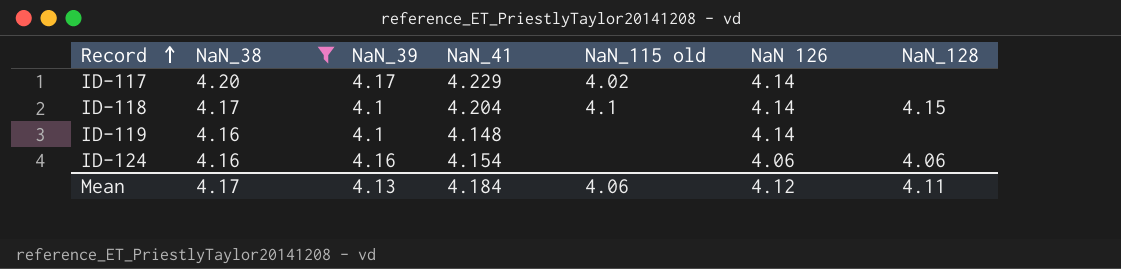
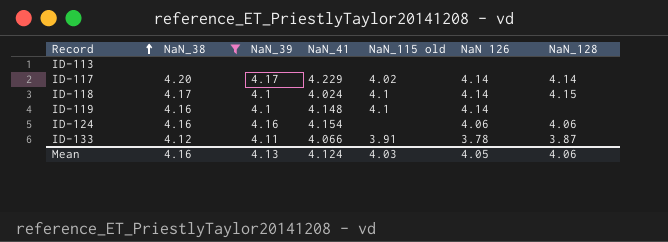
row ID-113: none -> none | none | none | none | none | none
ID-117 | NaN_128: none -> 4.14
ID-118 | NaN_41: 4.204 -> 4.024
ID-119 | NaN_115 old: none -> 4.1
row ID-133: none -> 4.12 | 4.11 | 4.066 | 3.91 | 3.78 | 3.87
Mean | NaN_38: 4.17 -> 4.16
Mean | NaN_41: 4.184 -> 4.124
Mean | NaN_115 old: 4.06 -> 4.03
Mean | NaN 126: 4.12 -> 4.05
Mean | NaN_128: 4.11 -> 4.06

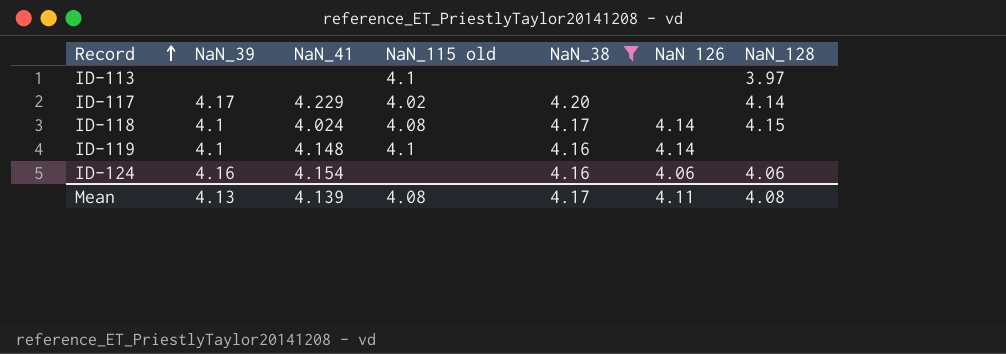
column NaN_38 | position: 2 -> 5
row ID-133: 4.12 | 4.11 | 4.066 | 3.91 | 3.78 | 3.87 -> none
ID-113 | NaN_115 old: none -> 4.1
ID-113 | NaN_128: none -> 3.97
ID-117 | NaN 126: 4.14 -> none
ID-118 | NaN_115 old: 4.1 -> 4.08
Mean | NaN_41: 4.124 -> 4.139
Mean | NaN_115 old: 4.03 -> 4.08
Mean | NaN_38: 4.16 -> 4.17
Mean | NaN 126: 4.05 -> 4.11
Mean | NaN_128: 4.06 -> 4.08

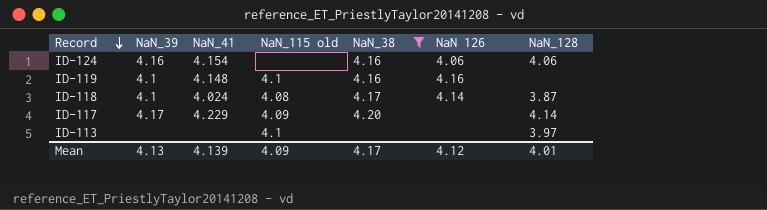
row order: Record ascending -> Record descending
ID-119 | NaN 126: 4.14 -> 4.16
ID-118 | NaN_128: 4.15 -> 3.87
ID-117 | NaN_115 old: 4.02 -> 4.09
Mean | NaN_115 old: 4.08 -> 4.09
Mean | NaN 126: 4.11 -> 4.12
Mean | NaN_128: 4.08 -> 4.01

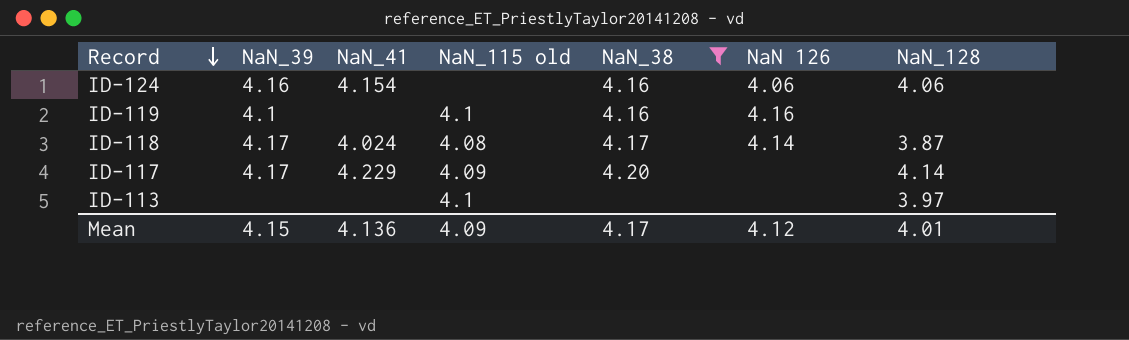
ID-119 | NaN_41: 4.148 -> none
ID-118 | NaN_39: 4.1 -> 4.17
Mean | NaN_39: 4.13 -> 4.15
Mean | NaN_41: 4.139 -> 4.136

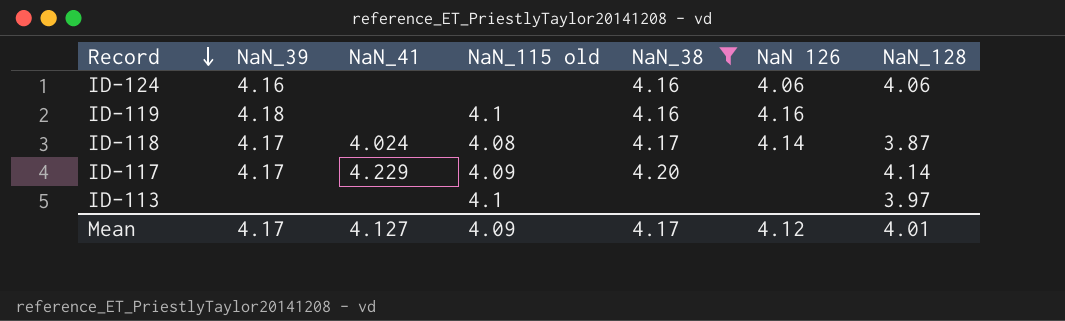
ID-124 | NaN_41: 4.154 -> none
ID-119 | NaN_39: 4.1 -> 4.18
Mean | NaN_39: 4.15 -> 4.17
Mean | NaN_41: 4.136 -> 4.127

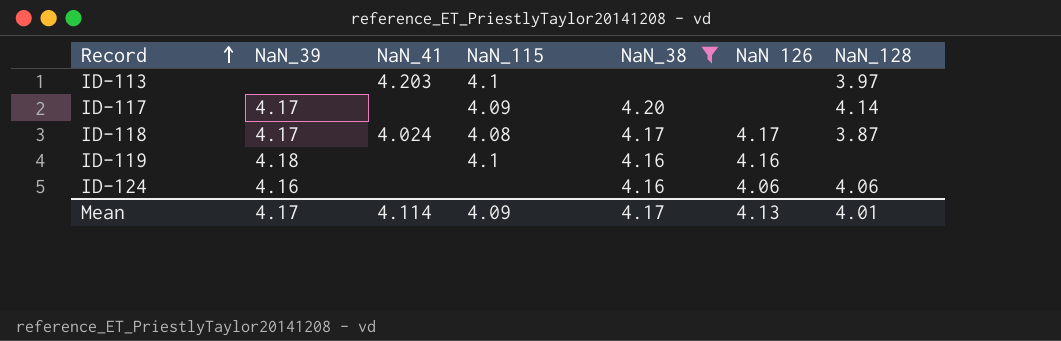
row order: Record descending -> Record ascending
column name: NaN_115 old -> NaN_115
ID-113 | NaN_41: none -> 4.203
ID-117 | NaN_41: 4.229 -> none
ID-118 | NaN 126: 4.14 -> 4.17
Mean | NaN_41: 4.127 -> 4.114
Mean | NaN 126: 4.12 -> 4.13

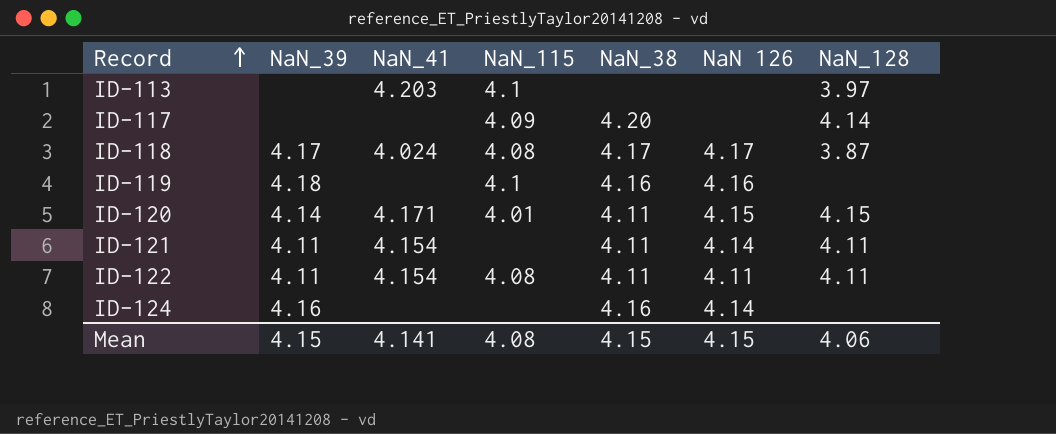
filter: NaN_38 != 4.11 -> none
ID-117 | NaN_39: 4.17 -> none
ID-124 | NaN 126: 4.06 -> 4.14
ID-124 | NaN_128: 4.06 -> none
Mean | NaN_39: 4.17 -> 4.15
Mean | NaN_41: 4.114 -> 4.141
Mean | NaN_115: 4.09 -> 4.08
Mean | NaN_38: 4.17 -> 4.15
Mean | NaN 126: 4.13 -> 4.15
Mean | NaN_128: 4.01 -> 4.06

